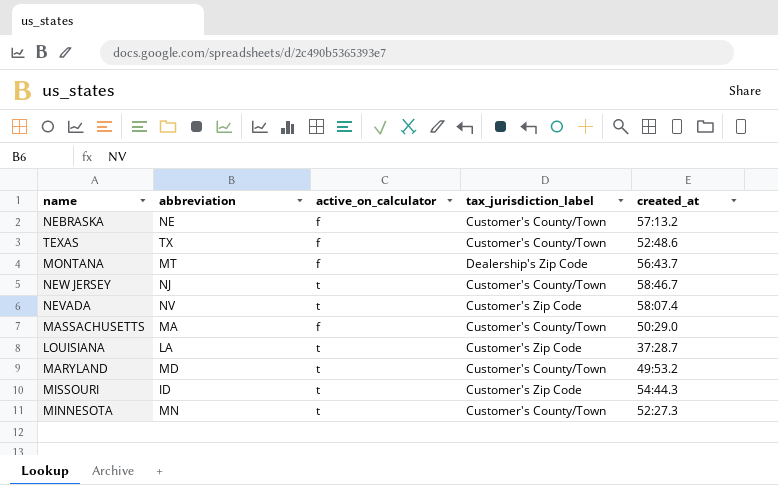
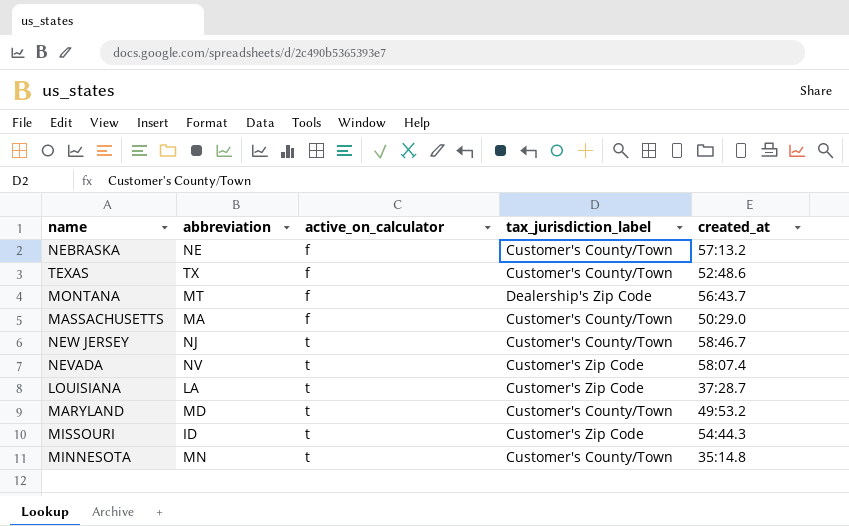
row order: none -> active_on_calculator ascending
MINNESOTA | created_at: 52:27.3 -> 35:14.8

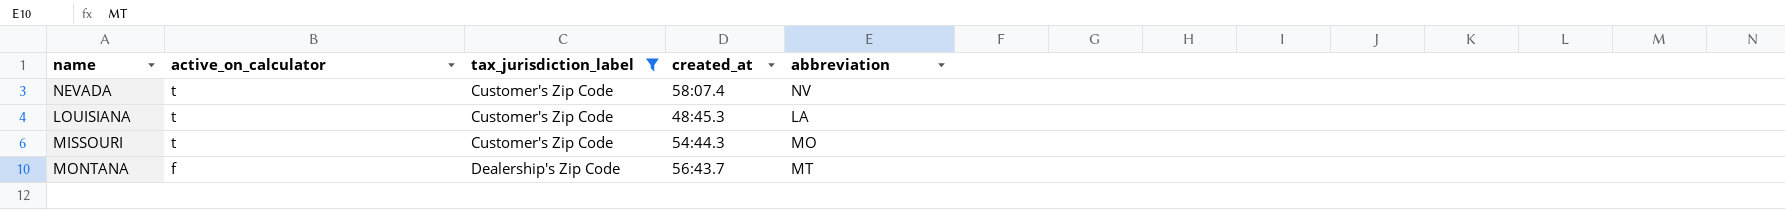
filter: none -> tax_jurisdiction_label != Customer's County/Town
row order: active_on_calculator ascending -> active_on_calculator descending
column abbreviation | position: 2 -> 5
LOUISIANA | created_at: 37:28.7 -> 48:45.3
MISSOURI | abbreviation: ID -> MO

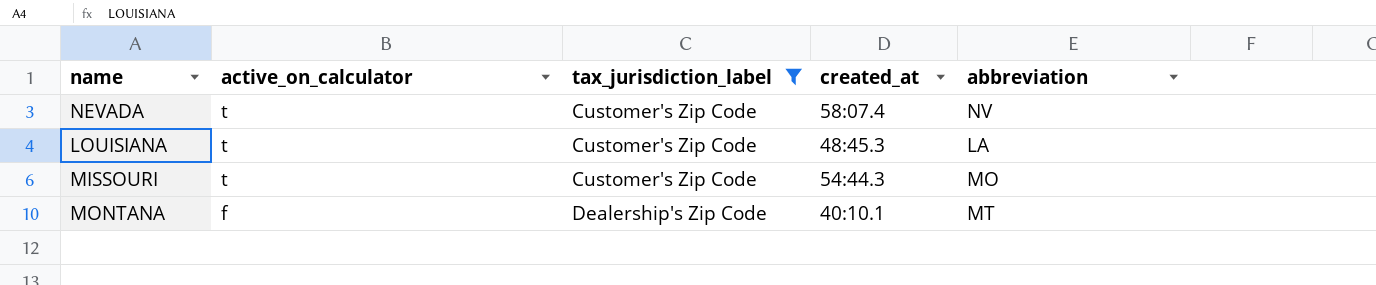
MONTANA | created_at: 56:43.7 -> 40:10.1

